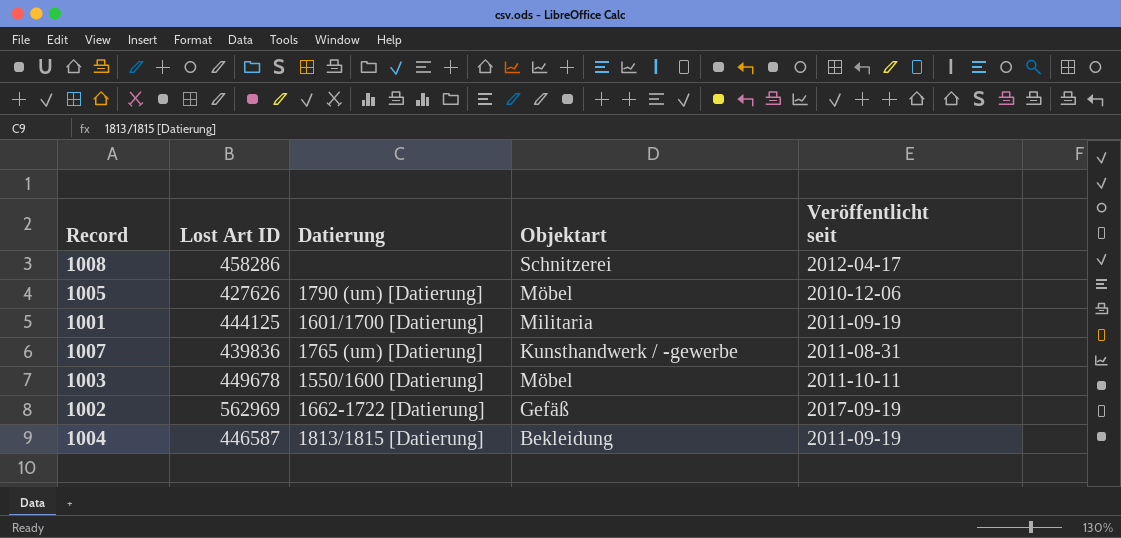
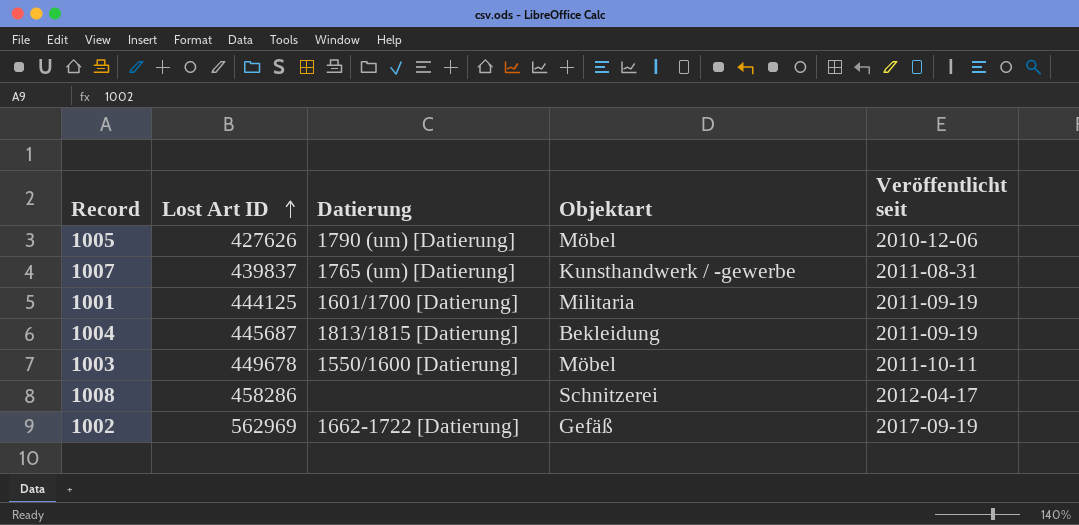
row order: none -> Lost Art ID ascending
1007 | Lost Art ID: 439836 -> 439837
1004 | Lost Art ID: 446587 -> 445687

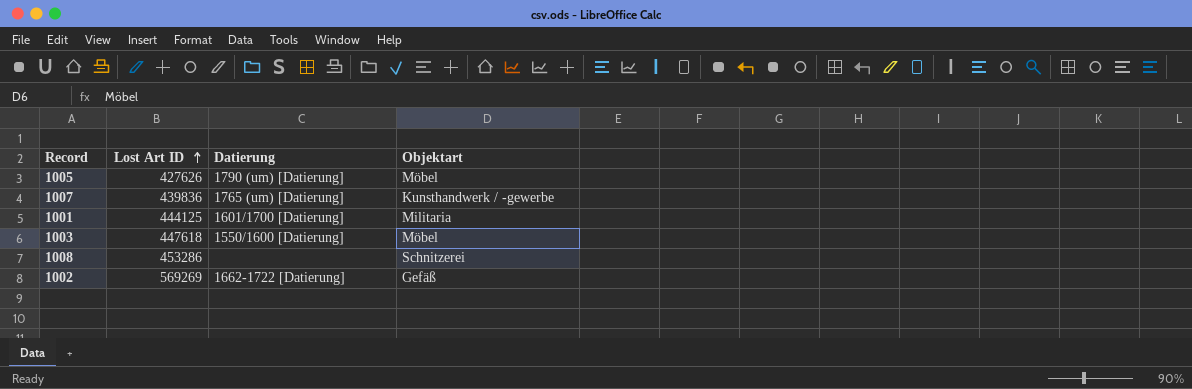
column Veröffentlicht seit | position: 5 -> none
row 1004: 445687 | 1813/1815 [Datierung] | Bekleidung | 2011-09-19 -> none
1007 | Lost Art ID: 439837 -> 439836
1003 | Lost Art ID: 449678 -> 447618
1008 | Lost Art ID: 458286 -> 453286
1002 | Lost Art ID: 562969 -> 569269

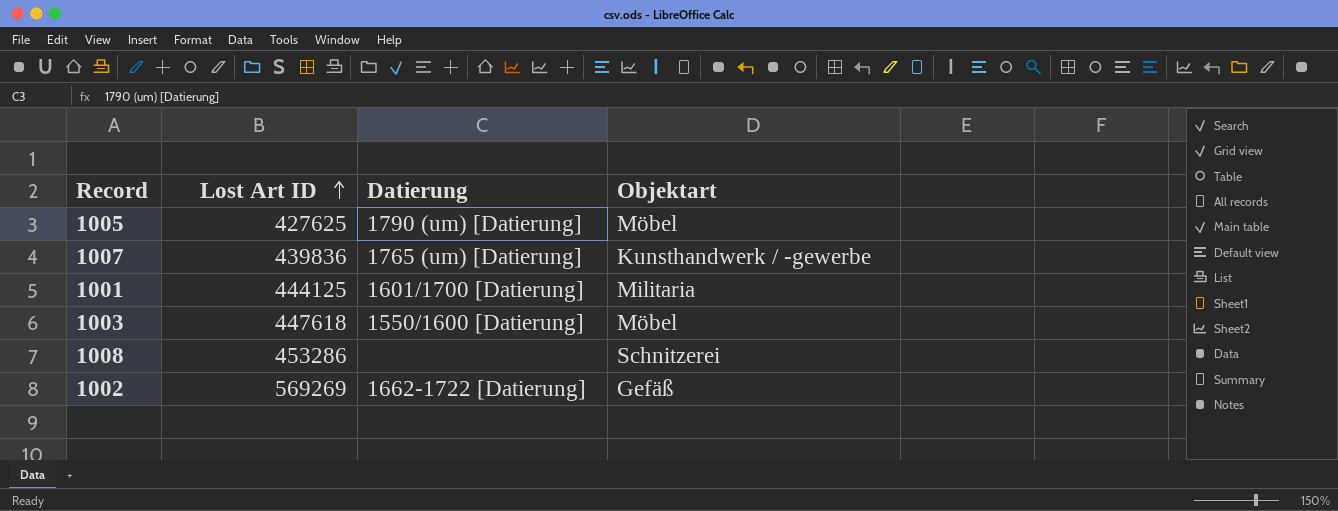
1005 | Lost Art ID: 427626 -> 427625

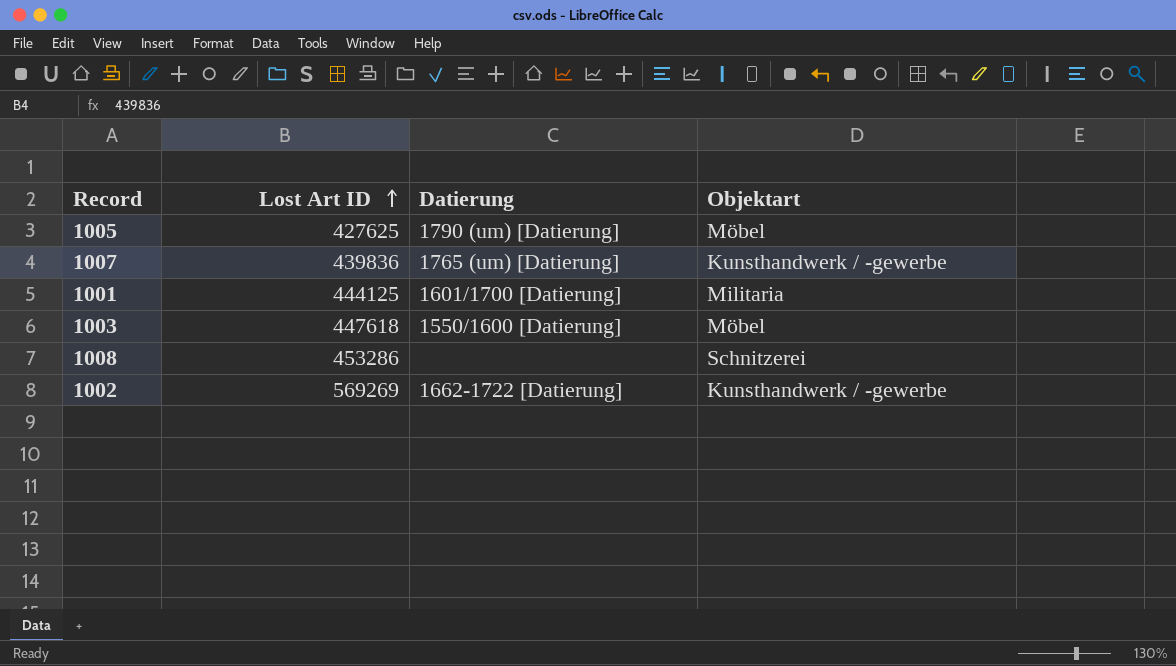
1002 | Objektart: Gefäß -> Kunsthandwerk / -gewerbe

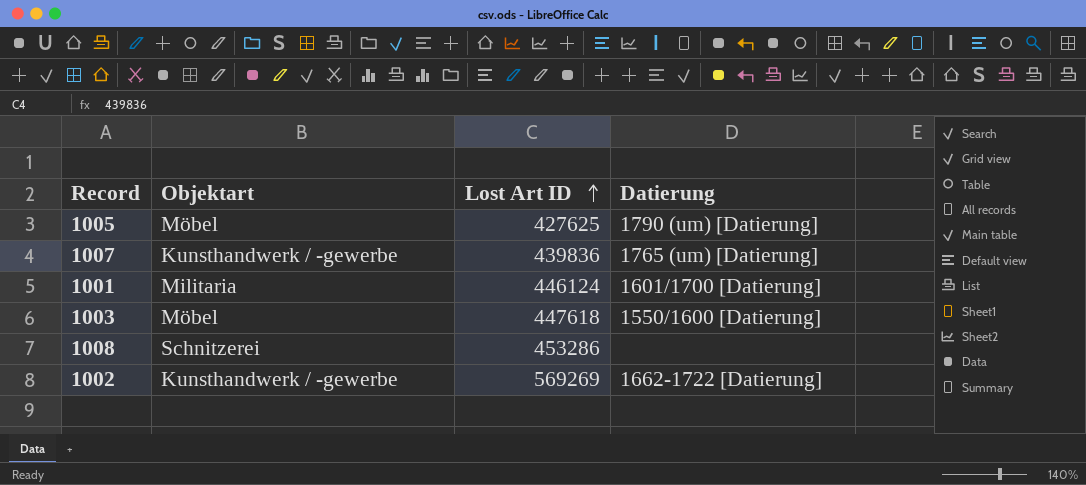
column Objektart | position: 4 -> 2
1001 | Lost Art ID: 444125 -> 446124

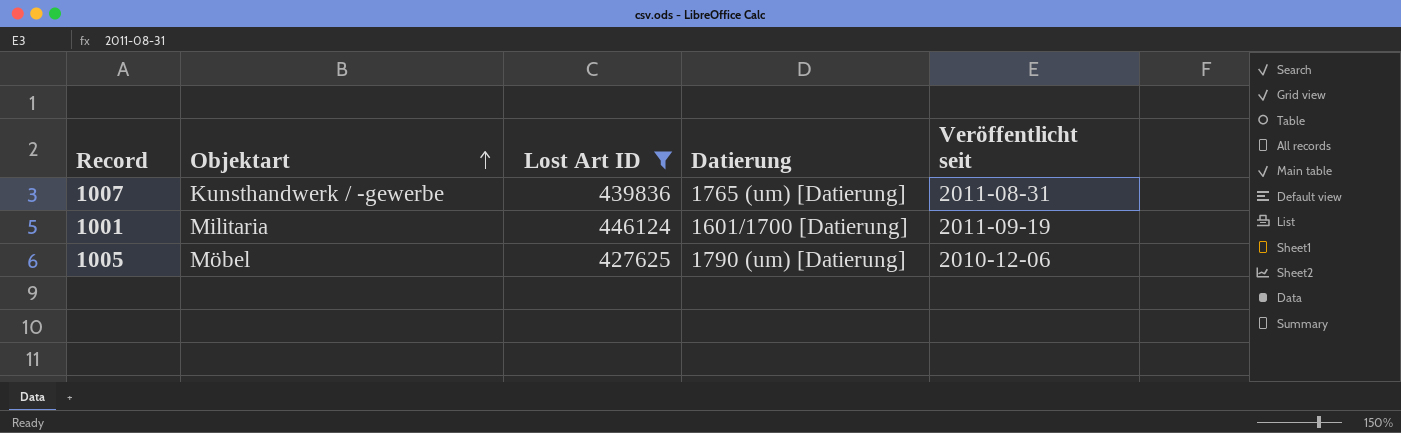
filter: none -> Lost Art ID <= 446124
row order: Lost Art ID ascending -> Objektart ascending
column Veröffentlicht seit | position: none -> 5

